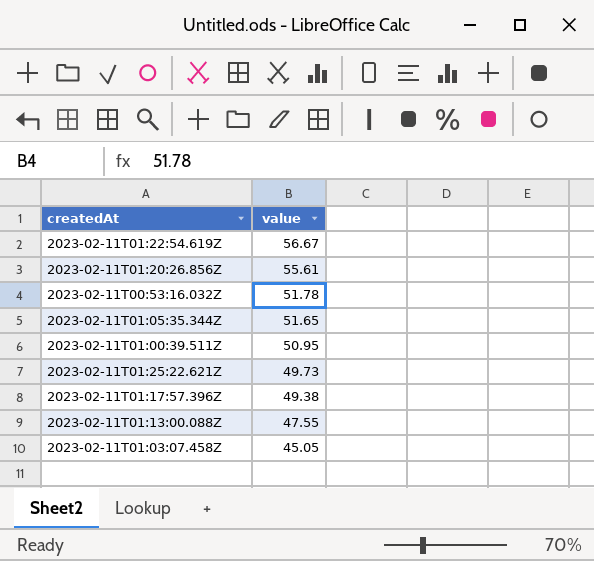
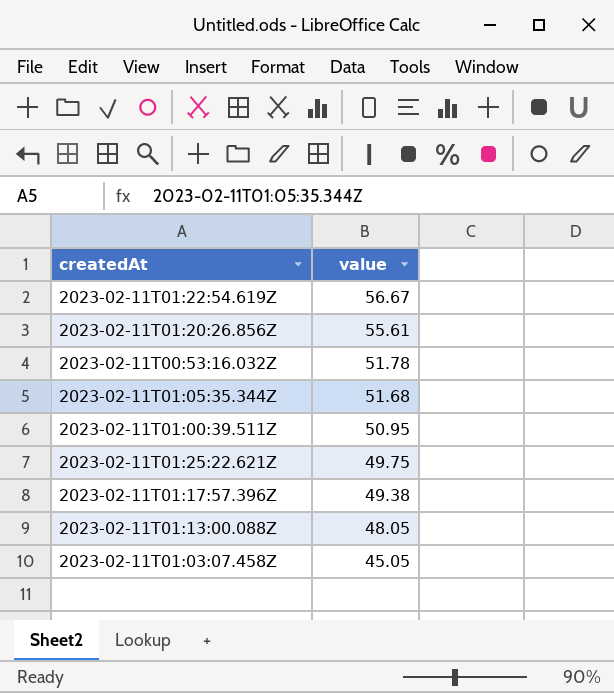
2023-02-11T01:05:35.344Z | value: 51.65 -> 51.68
2023-02-11T01:25:22.621Z | value: 49.73 -> 49.75
2023-02-11T01:13:00.088Z | value: 47.55 -> 48.05

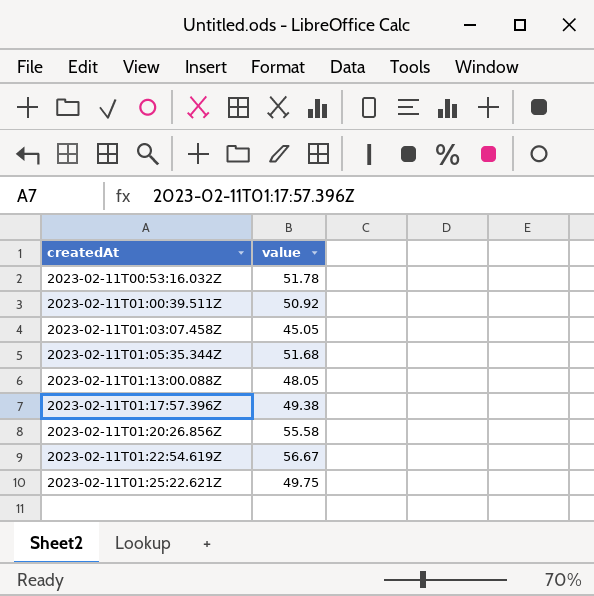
row order: value descending -> createdAt ascending
2023-02-11T01:00:39.511Z | value: 50.95 -> 50.92
2023-02-11T01:20:26.856Z | value: 55.61 -> 55.58

